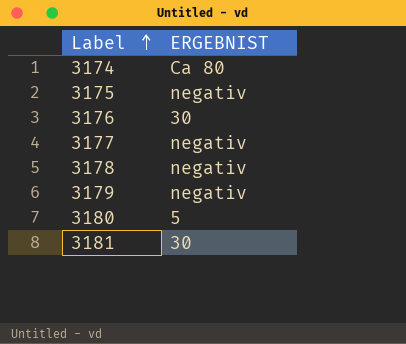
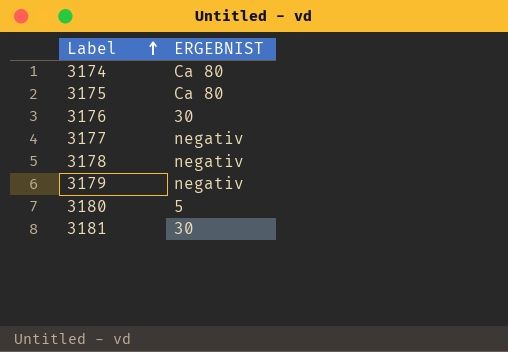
3175 | ERGEBNIST: negativ -> Ca 80

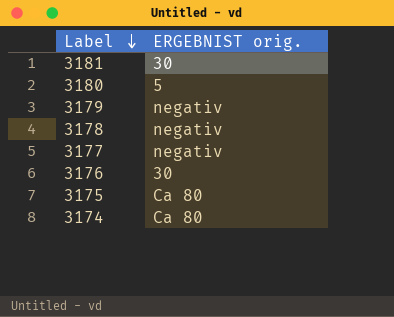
row order: Label ascending -> Label descending
column name: ERGEBNIST -> ERGEBNIST orig.

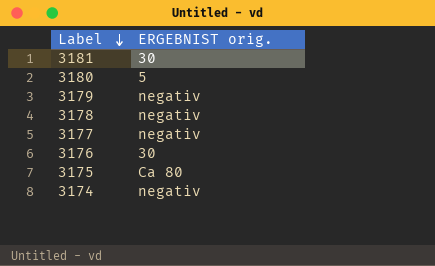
3174 | ERGEBNIST orig.: Ca 80 -> negativ

